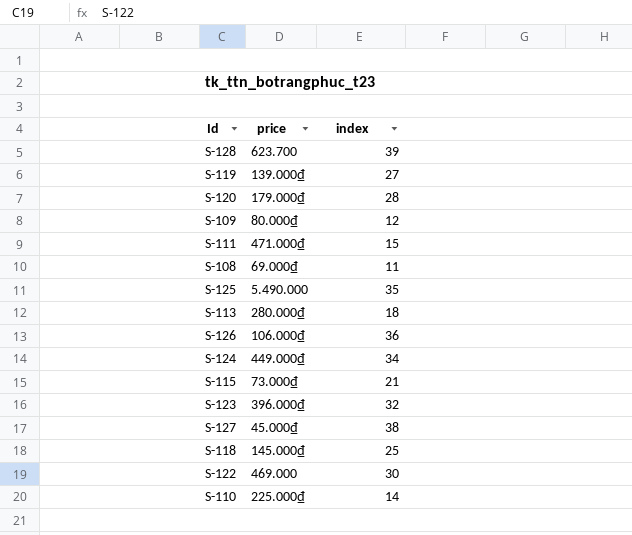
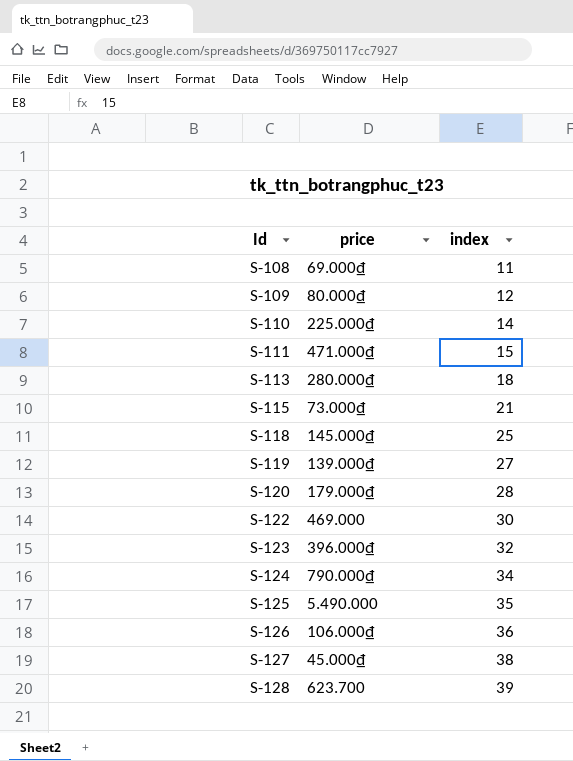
row order: none -> Id ascending
S-124 | price: 449.000₫ -> 790.000₫

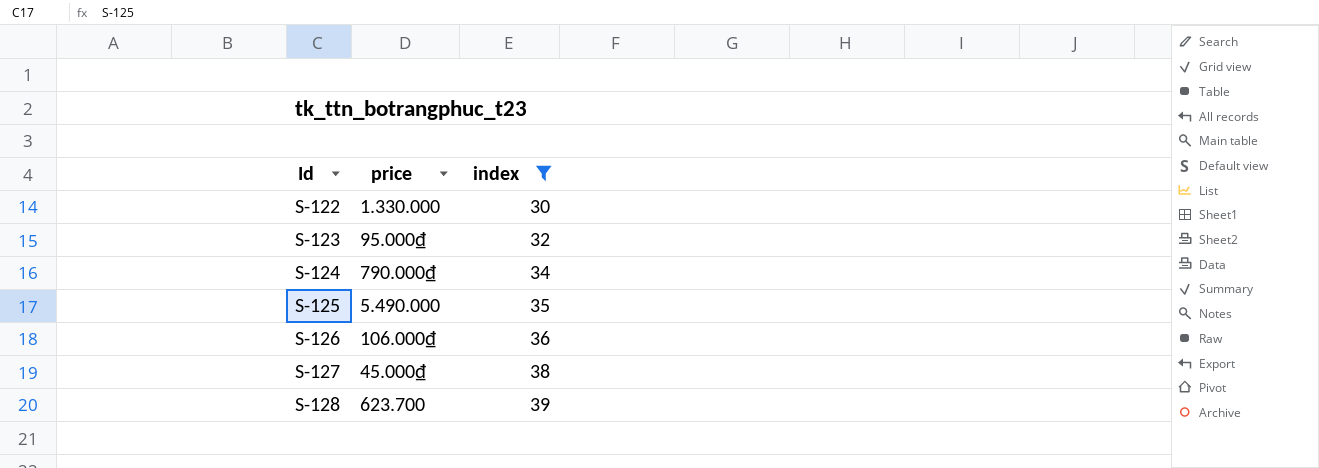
filter: none -> index >= 30
S-122 | price: 469.000 -> 1.330.000
S-123 | price: 396.000₫ -> 95.000₫

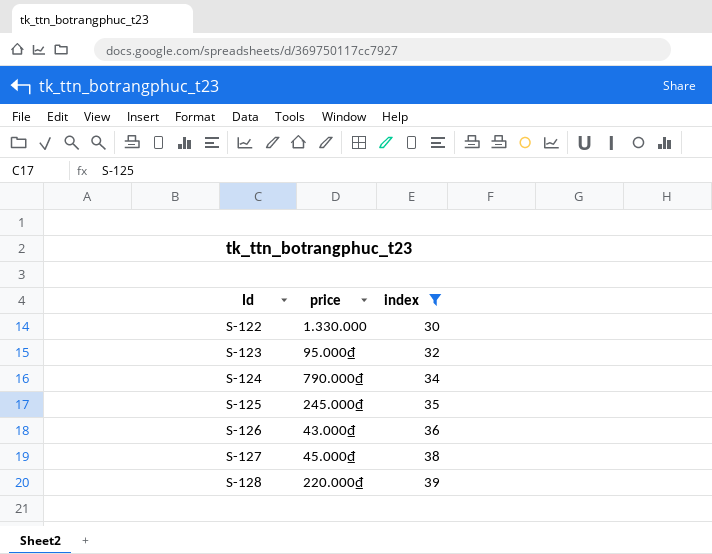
S-125 | price: 5.490.000 -> 245.000₫
S-126 | price: 106.000₫ -> 43.000₫
S-128 | price: 623.700 -> 220.000₫

